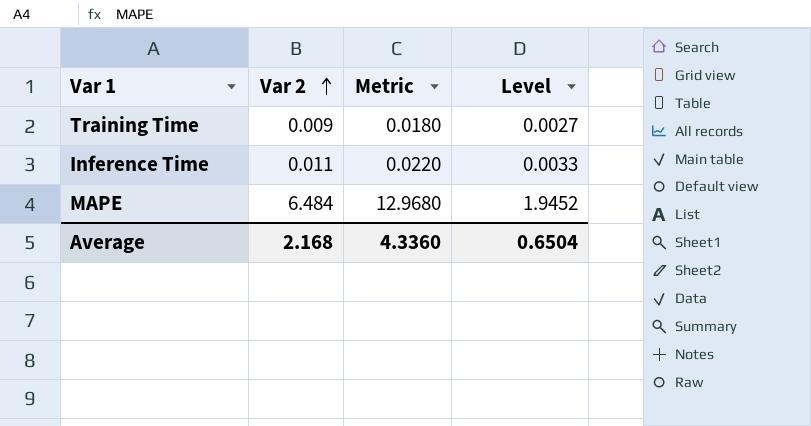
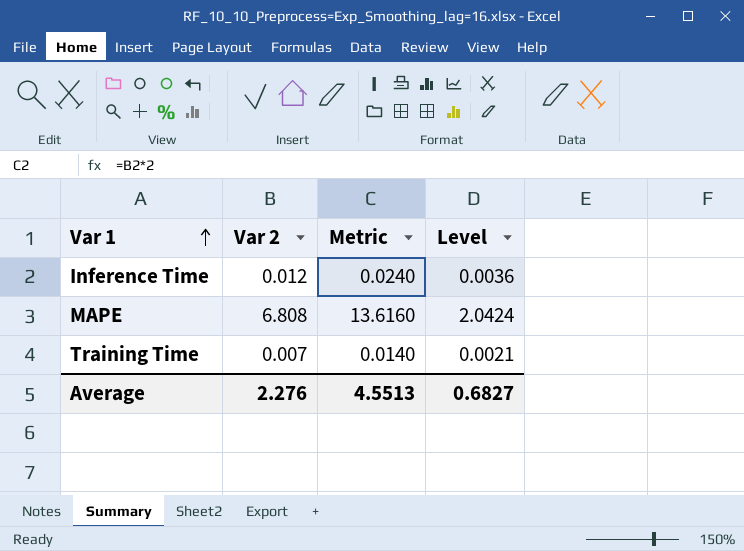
row order: Var 2 ascending -> Var 1 ascending
Inference Time | Var 2: 0.011 -> 0.012
Inference Time | Metric: 0.0220 -> 0.0240
Inference Time | Level: 0.0033 -> 0.0036
MAPE | Var 2: 6.484 -> 6.808
MAPE | Metric: 12.9680 -> 13.6160
MAPE | Level: 1.9452 -> 2.0424
Training Time | Var 2: 0.009 -> 0.007
Training Time | Metric: 0.0180 -> 0.0140
Training Time | Level: 0.0027 -> 0.0021
Average | Var 2: 2.168 -> 2.276
Average | Metric: 4.3360 -> 4.5513
Average | Level: 0.6504 -> 0.6827

